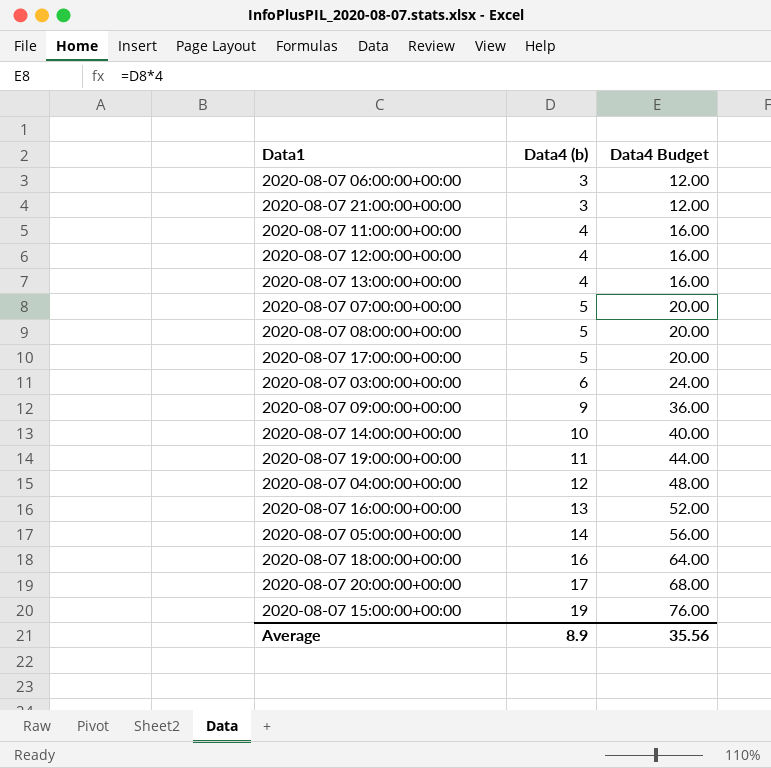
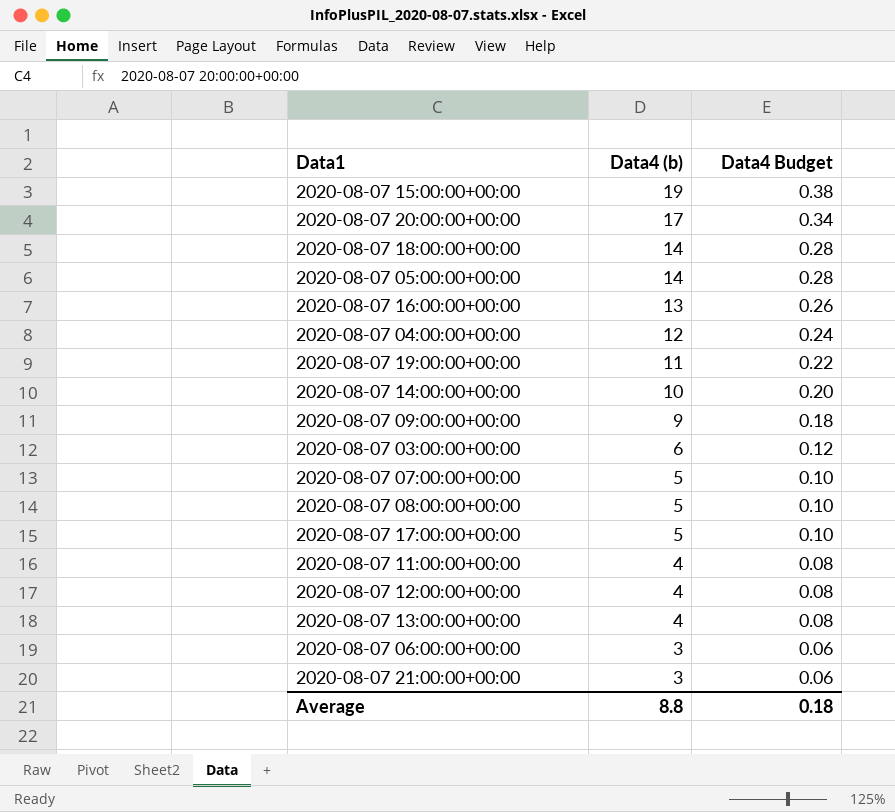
row order: Data4 (b) ascending -> Data4 (b) descending
column Data4 Budget | formula: [Data4 (b)] * 4 -> [Data4 (b)] * 0.02
2020-08-07 18:00:00+00:00 | Data4 (b): 16 -> 14
Average | Data4 (b): 8.9 -> 8.8
Average | Data4 Budget: 35.56 -> 0.18

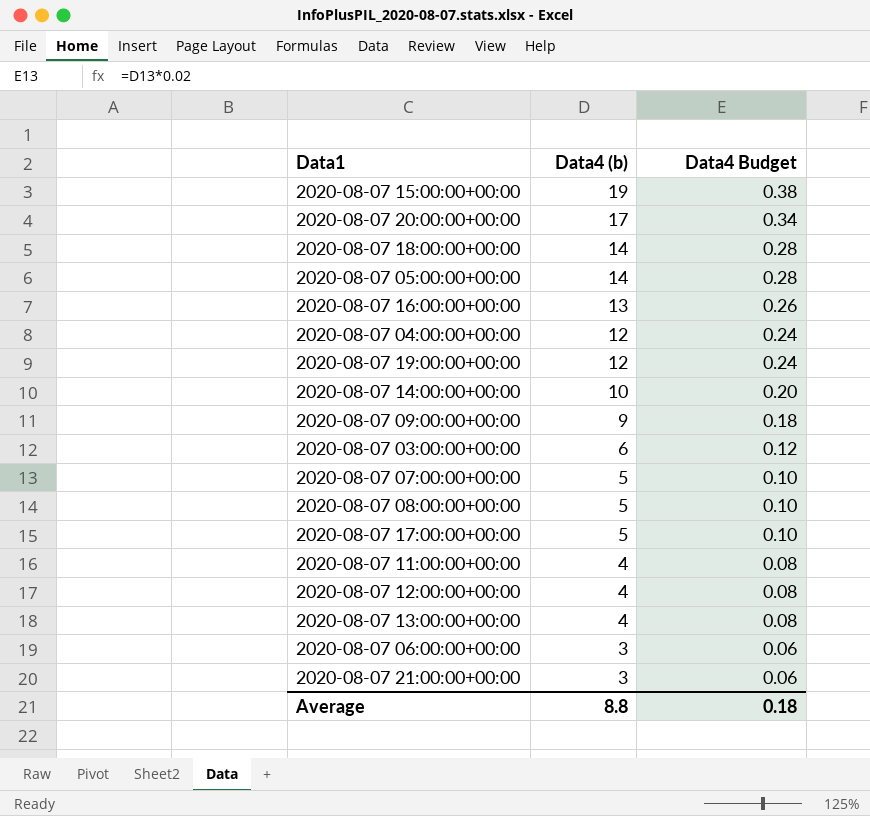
2020-08-07 19:00:00+00:00 | Data4 (b): 11 -> 12
2020-08-07 19:00:00+00:00 | Data4 Budget: 0.22 -> 0.24

